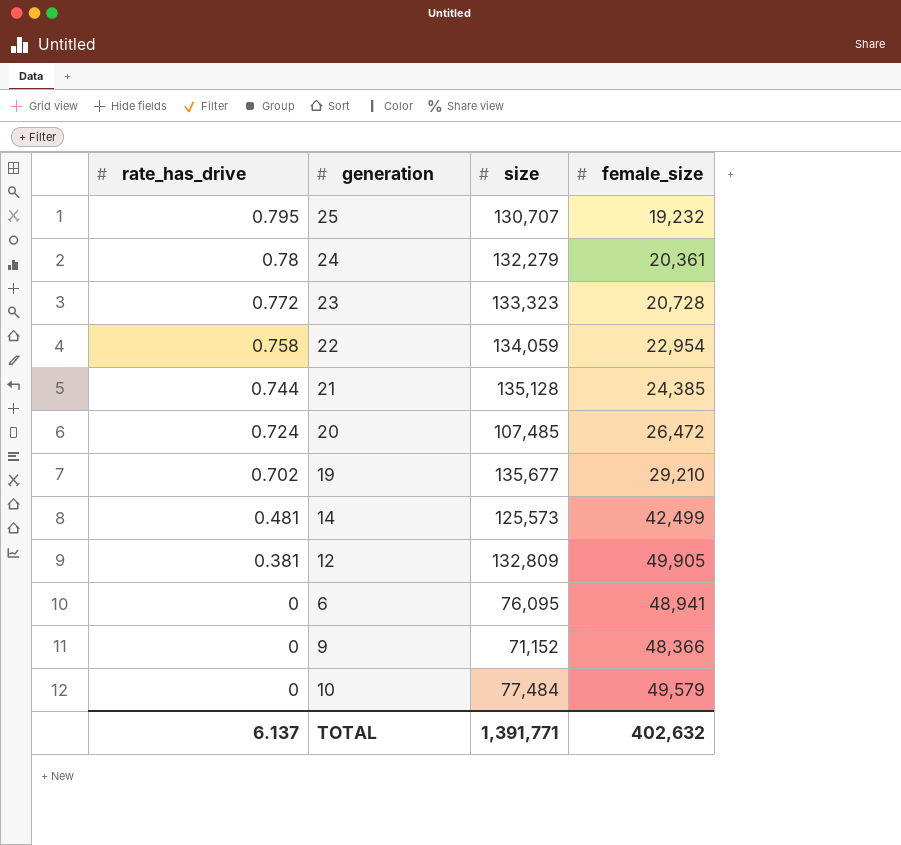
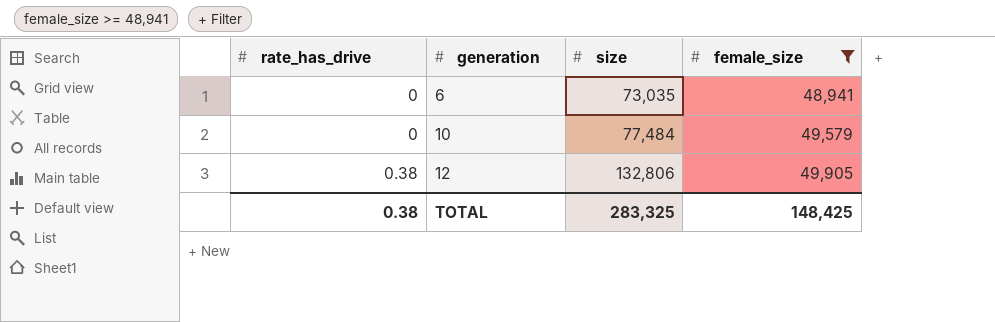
filter: none -> female_size >= 48,941
row order: rate_has_drive descending -> rate_has_drive ascending
6 | size: 76,095 -> 73,035
12 | rate_has_drive: 0.381 -> 0.38
12 | size: 132,809 -> 132,806
TOTAL | rate_has_drive: 6.137 -> 0.38
TOTAL | size: 1,391,771 -> 283,325
TOTAL | female_size: 402,632 -> 148,425

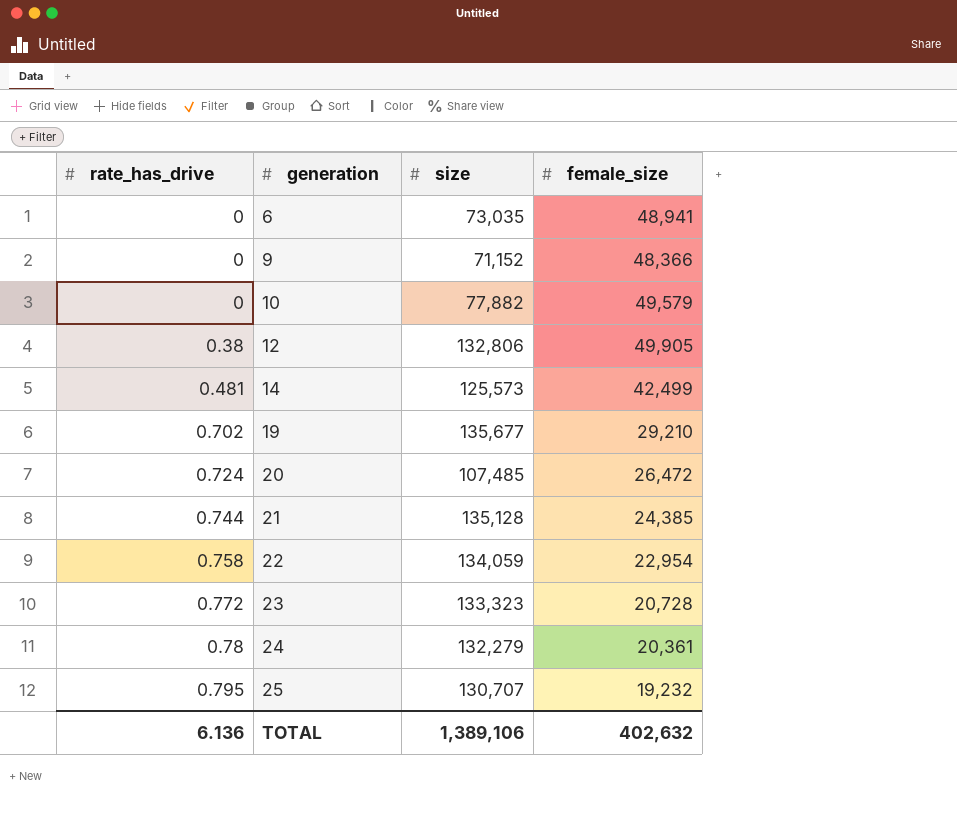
filter: female_size >= 48,941 -> none
10 | size: 77,484 -> 77,882
TOTAL | rate_has_drive: 0.38 -> 6.136
TOTAL | size: 283,325 -> 1,389,106
TOTAL | female_size: 148,425 -> 402,632

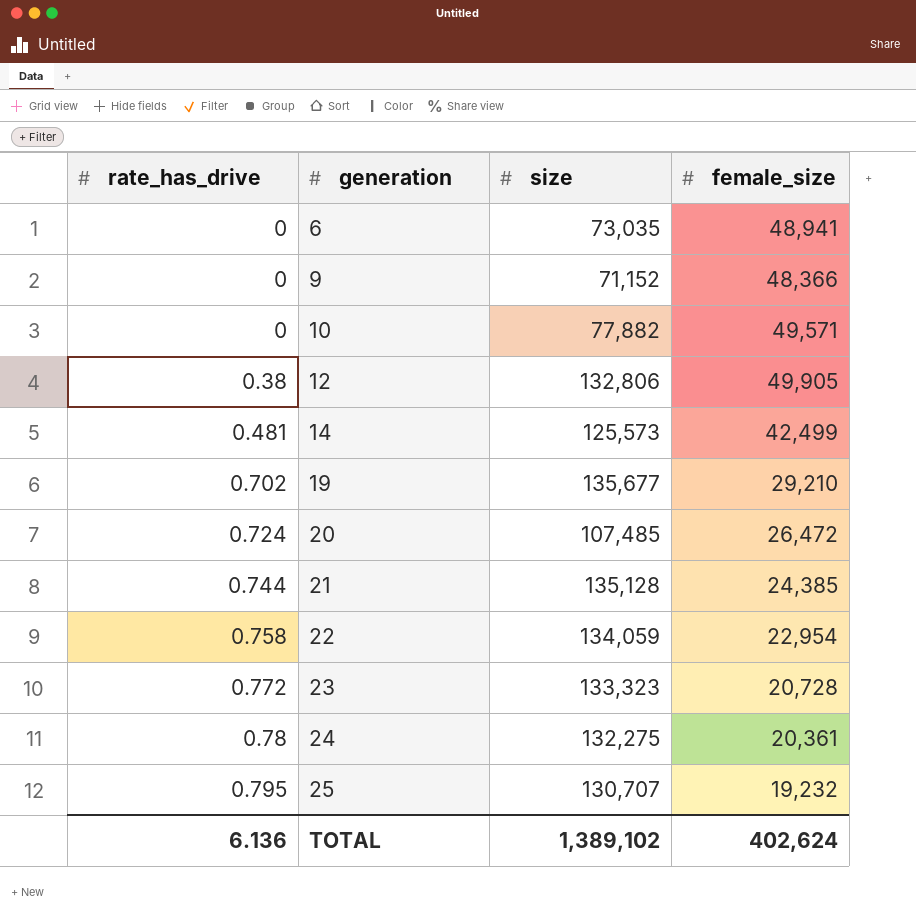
10 | female_size: 49,579 -> 49,571
24 | size: 132,279 -> 132,275
TOTAL | size: 1,389,106 -> 1,389,102
TOTAL | female_size: 402,632 -> 402,624

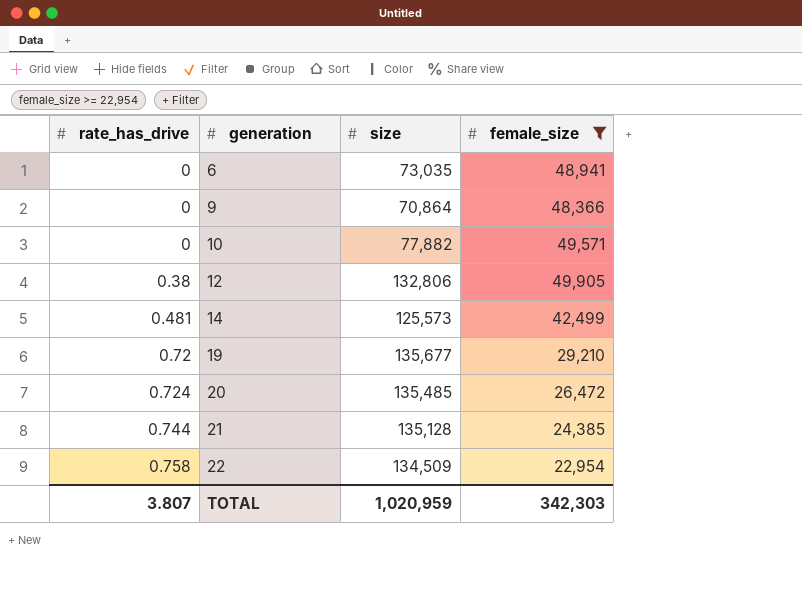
filter: none -> female_size >= 22,954
9 | size: 71,152 -> 70,864
19 | rate_has_drive: 0.702 -> 0.72
20 | size: 107,485 -> 135,485
22 | size: 134,059 -> 134,509
TOTAL | rate_has_drive: 6.136 -> 3.807
TOTAL | size: 1,389,102 -> 1,020,959
TOTAL | female_size: 402,624 -> 342,303

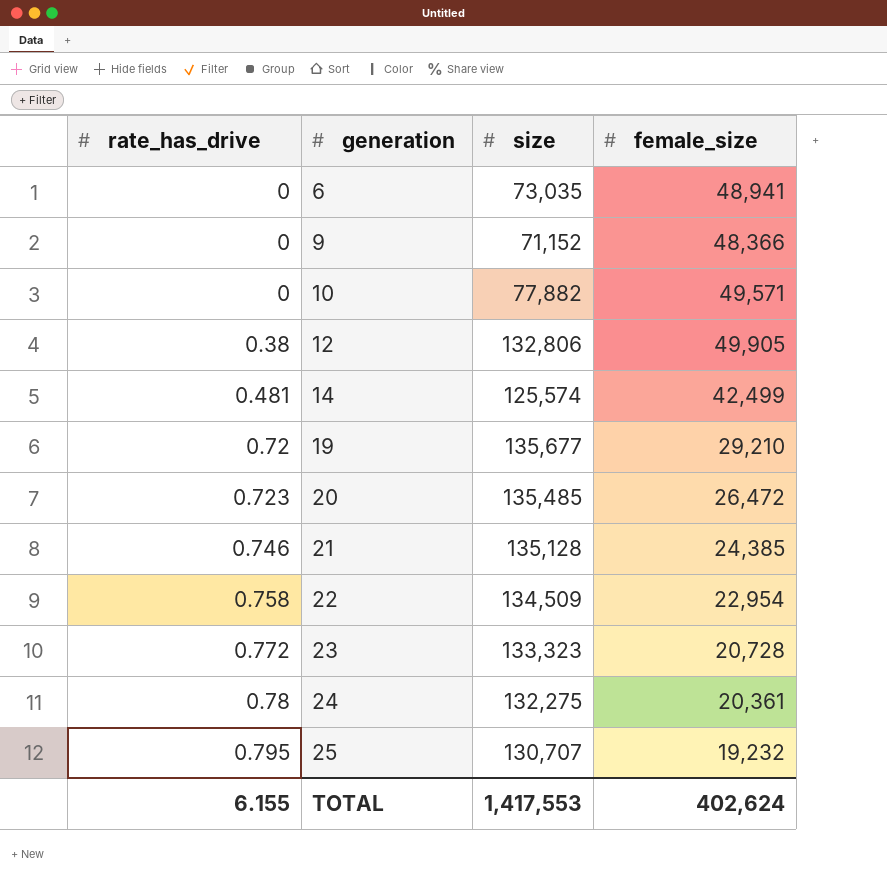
filter: female_size >= 22,954 -> none
9 | size: 70,864 -> 71,152
14 | size: 125,573 -> 125,574
20 | rate_has_drive: 0.724 -> 0.723
21 | rate_has_drive: 0.744 -> 0.746
TOTAL | rate_has_drive: 3.807 -> 6.155
TOTAL | size: 1,020,959 -> 1,417,553
TOTAL | female_size: 342,303 -> 402,624

